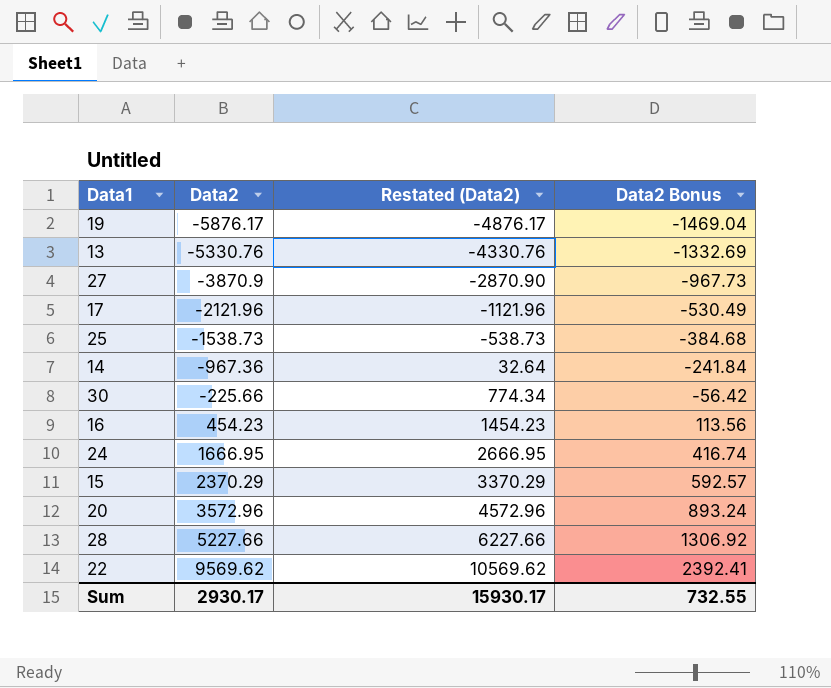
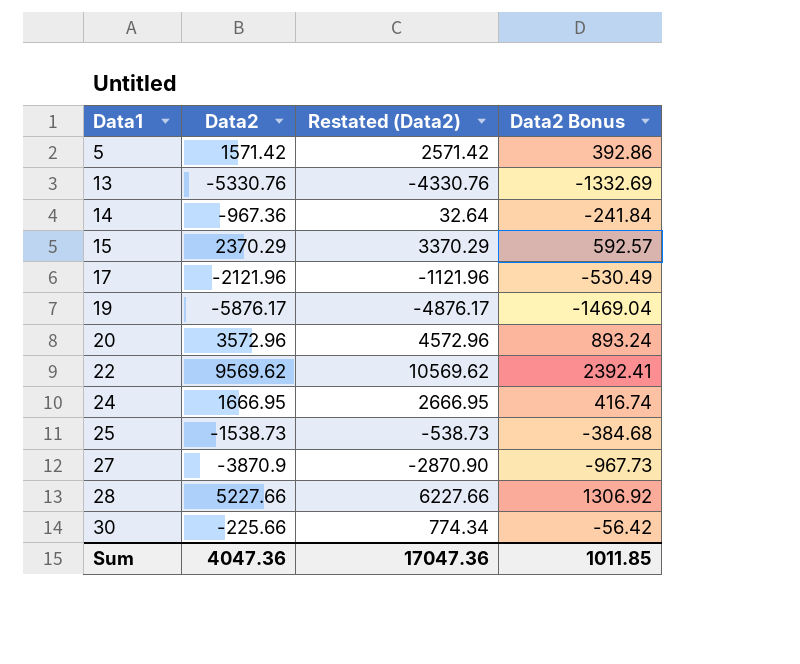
row order: Data2 ascending -> Data1 ascending
row 16: 454.23 | 1454.23 | 113.56 -> none
row 5: none -> 1571.42 | 2571.42 | 392.86
Sum | Data2: 2930.17 -> 4047.36
Sum | Restated (Data2): 15930.17 -> 17047.36
Sum | Data2 Bonus: 732.55 -> 1011.85

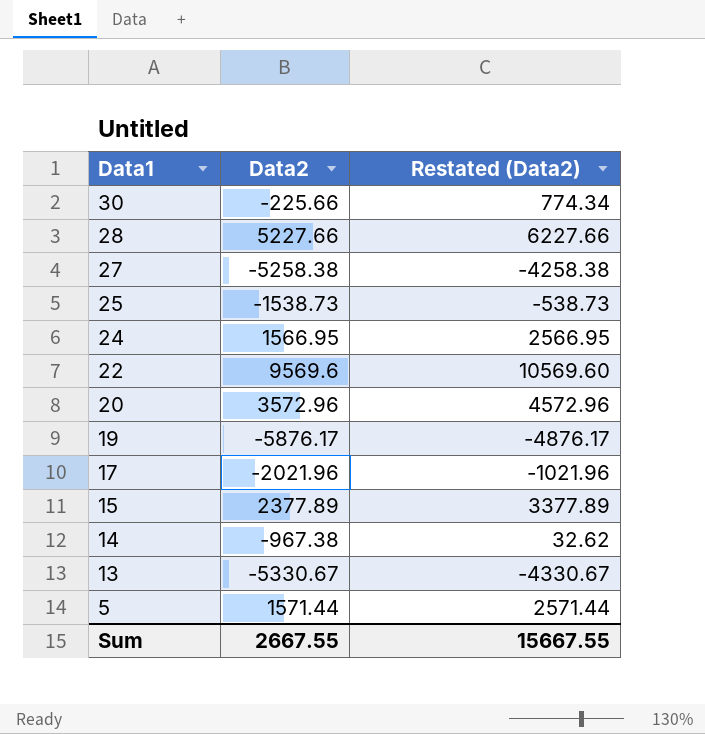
row order: Data1 ascending -> Data1 descending
column Data2 Bonus | formula: [Data2] * 0.25 -> none
27 | Data2: -3870.9 -> -5258.38
27 | Restated (Data2): -2870.90 -> -4258.38
24 | Data2: 1666.95 -> 1566.95
24 | Restated (Data2): 2666.95 -> 2566.95
22 | Data2: 9569.62 -> 9569.6
22 | Restated (Data2): 10569.62 -> 10569.60
17 | Data2: -2121.96 -> -2021.96
17 | Restated (Data2): -1121.96 -> -1021.96
15 | Data2: 2370.29 -> 2377.89
15 | Restated (Data2): 3370.29 -> 3377.89
14 | Data2: -967.36 -> -967.38
14 | Restated (Data2): 32.64 -> 32.62
13 | Data2: -5330.76 -> -5330.67
13 | Restated (Data2): -4330.76 -> -4330.67
5 | Data2: 1571.42 -> 1571.44
5 | Restated (Data2): 2571.42 -> 2571.44
Sum | Data2: 4047.36 -> 2667.55
Sum | Restated (Data2): 17047.36 -> 15667.55

